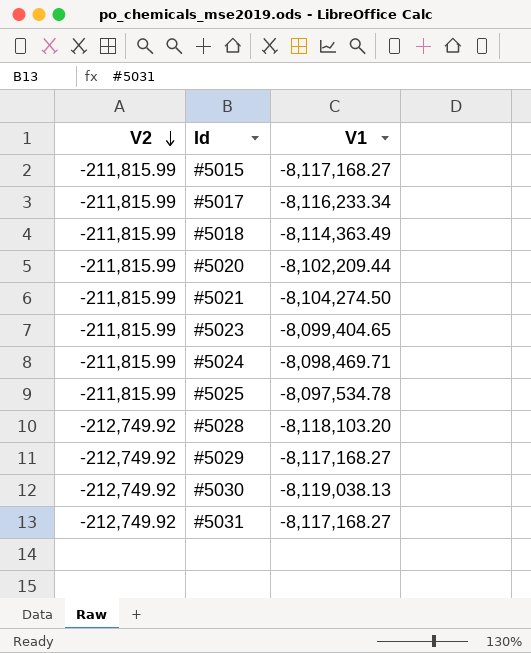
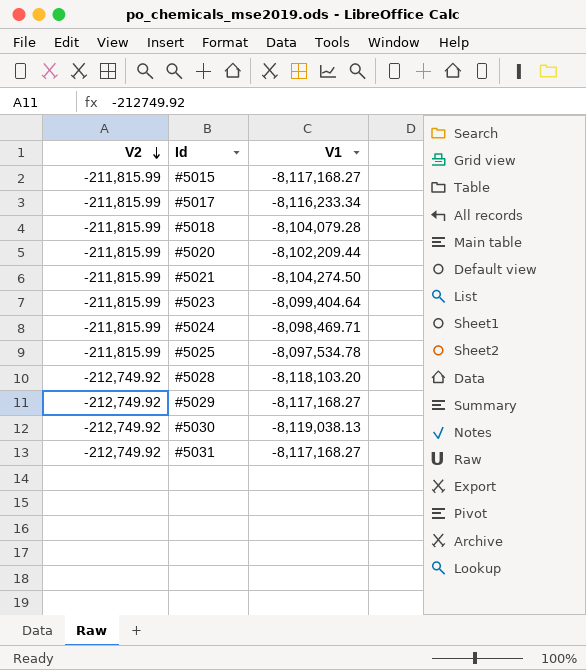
#5018 | V1: -8,114,363.49 -> -8,104,079.28
#5023 | V1: -8,099,404.65 -> -8,099,404.64

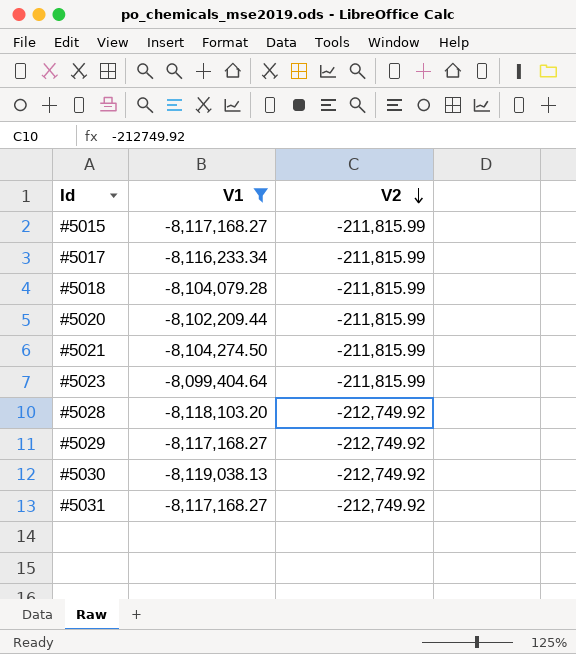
filter: none -> V1 <= -8,099,404.64
column V2 | position: 1 -> 3

